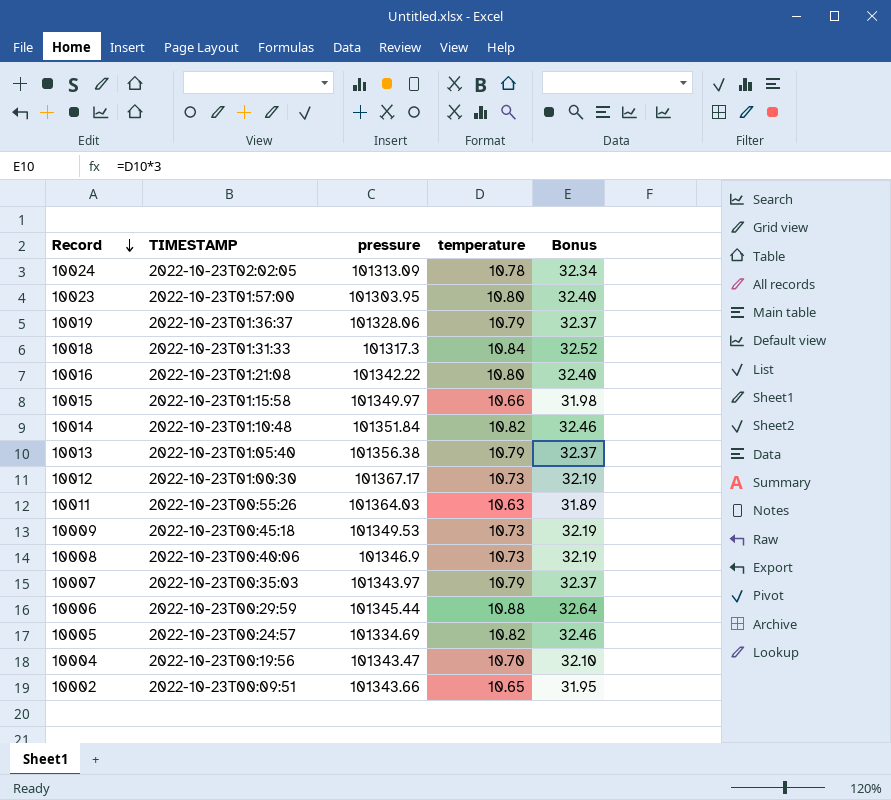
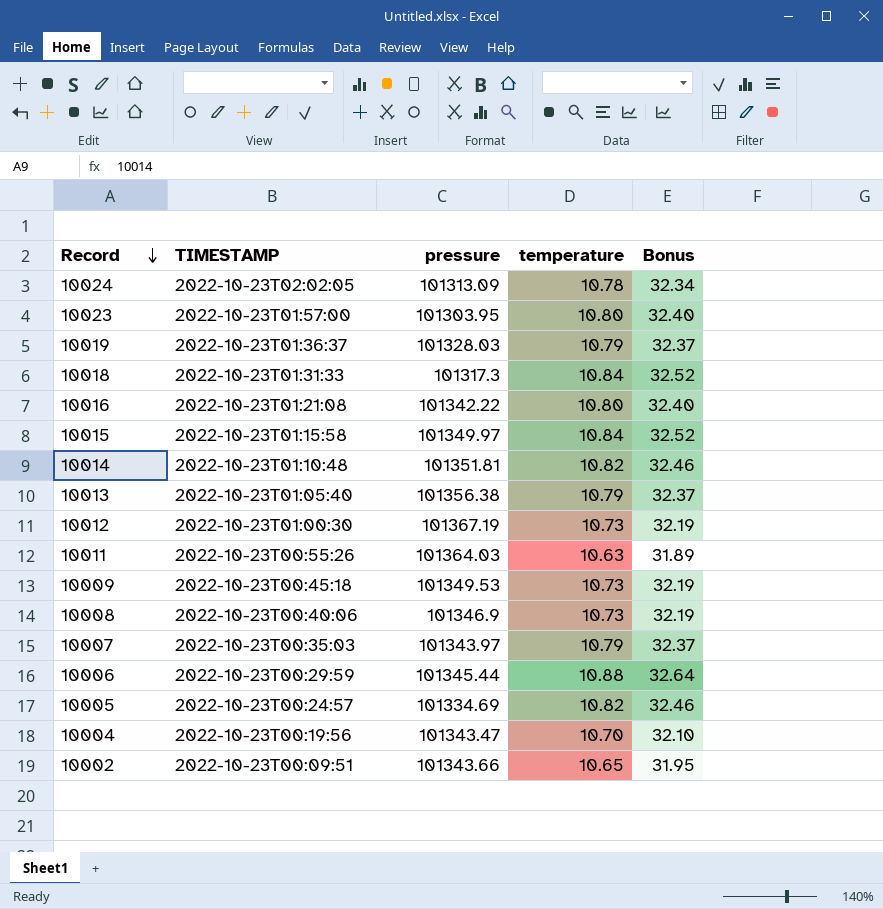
10019 | pressure: 101328.06 -> 101328.03
10015 | temperature: 10.66 -> 10.84
10015 | Bonus: 31.98 -> 32.52
10014 | pressure: 101351.84 -> 101351.81
10012 | pressure: 101367.17 -> 101367.19

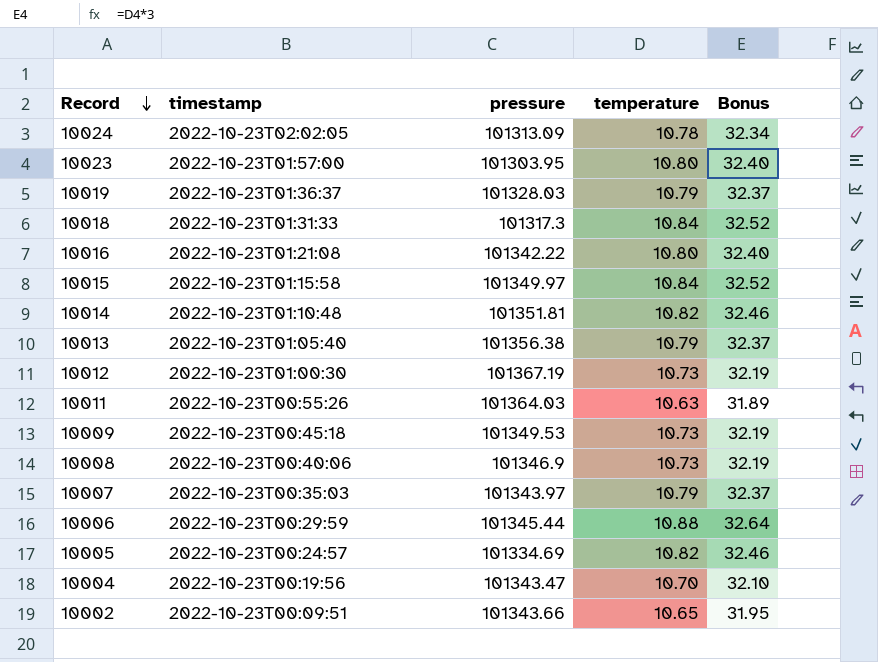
column name: TIMESTAMP -> timestamp

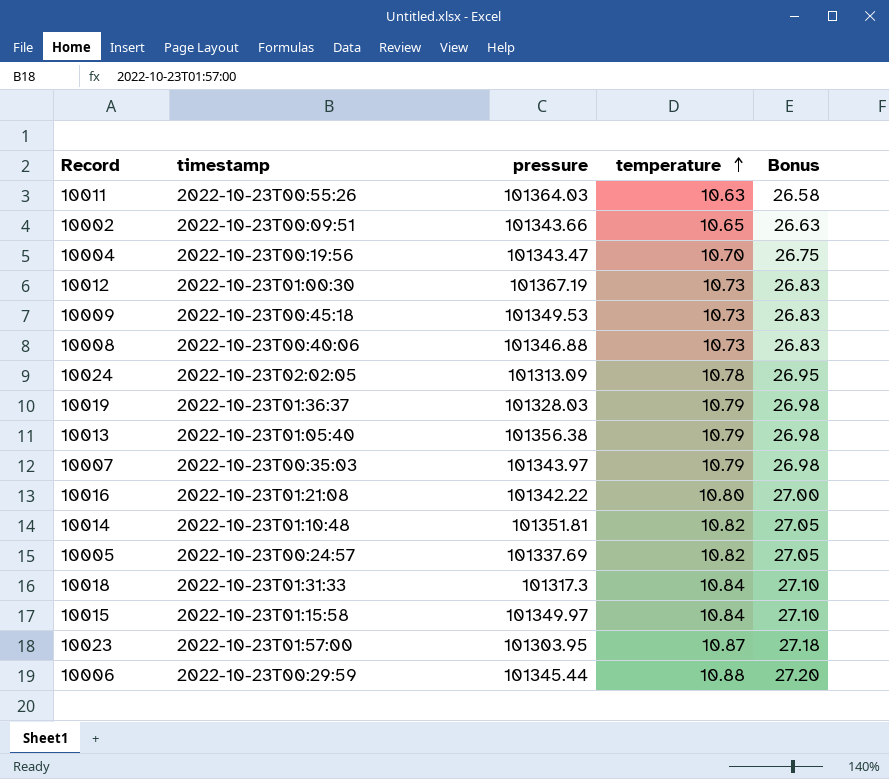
row order: Record descending -> temperature ascending
column Bonus | formula: [temperature] * 3 -> [temperature] * 2.5
10008 | pressure: 101346.9 -> 101346.88
10005 | pressure: 101334.69 -> 101337.69
10023 | temperature: 10.80 -> 10.87

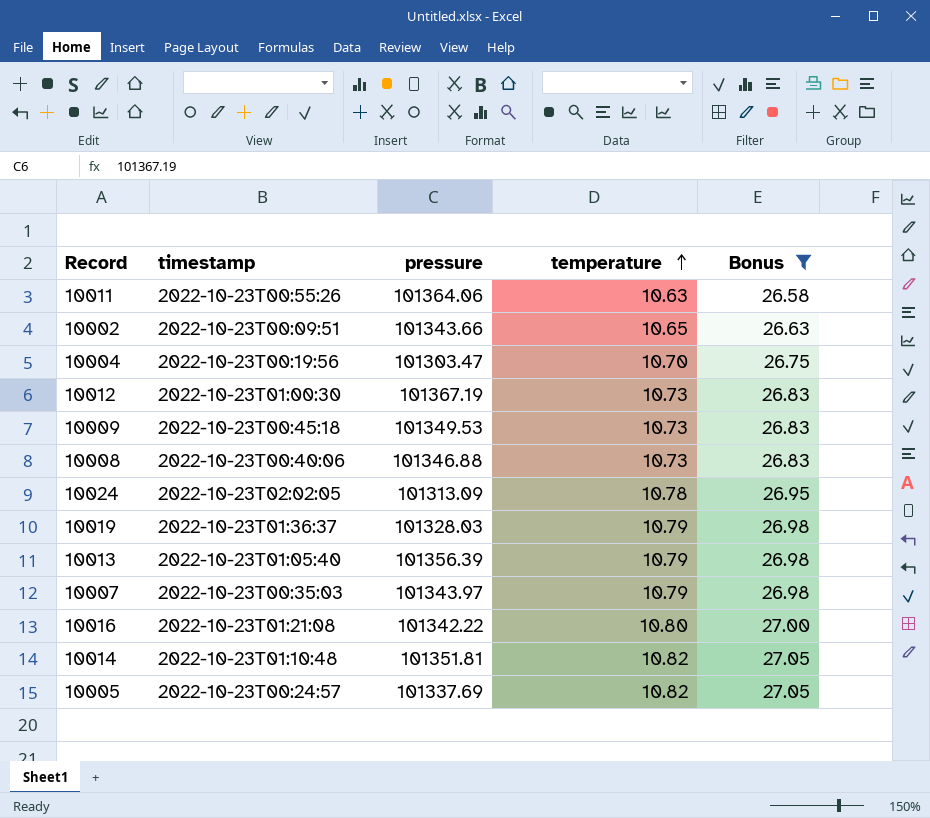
filter: none -> Bonus <= 27.05
10011 | pressure: 101364.03 -> 101364.06
10004 | pressure: 101343.47 -> 101303.47
10013 | pressure: 101356.38 -> 101356.39

